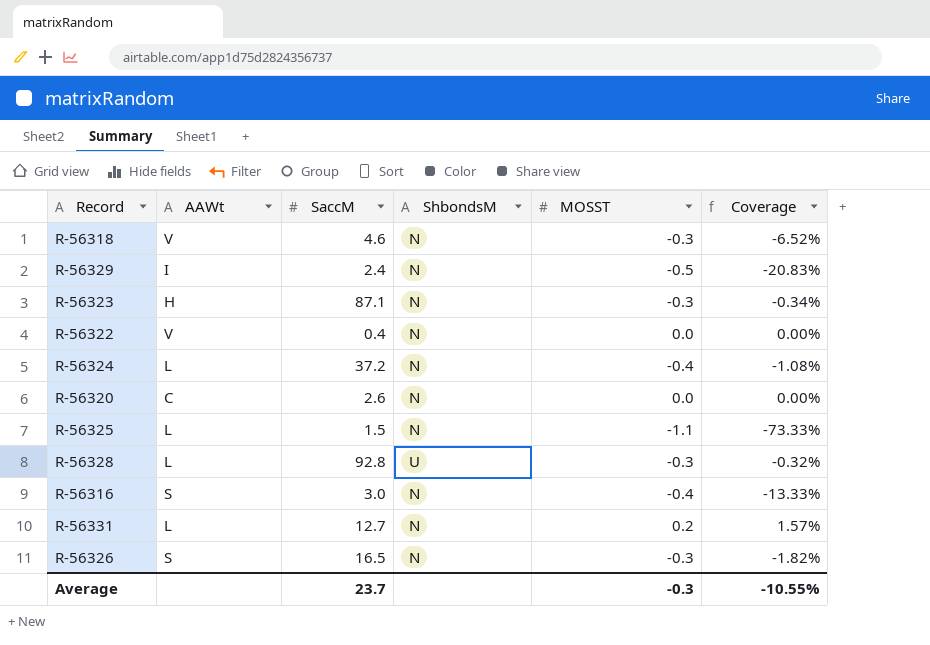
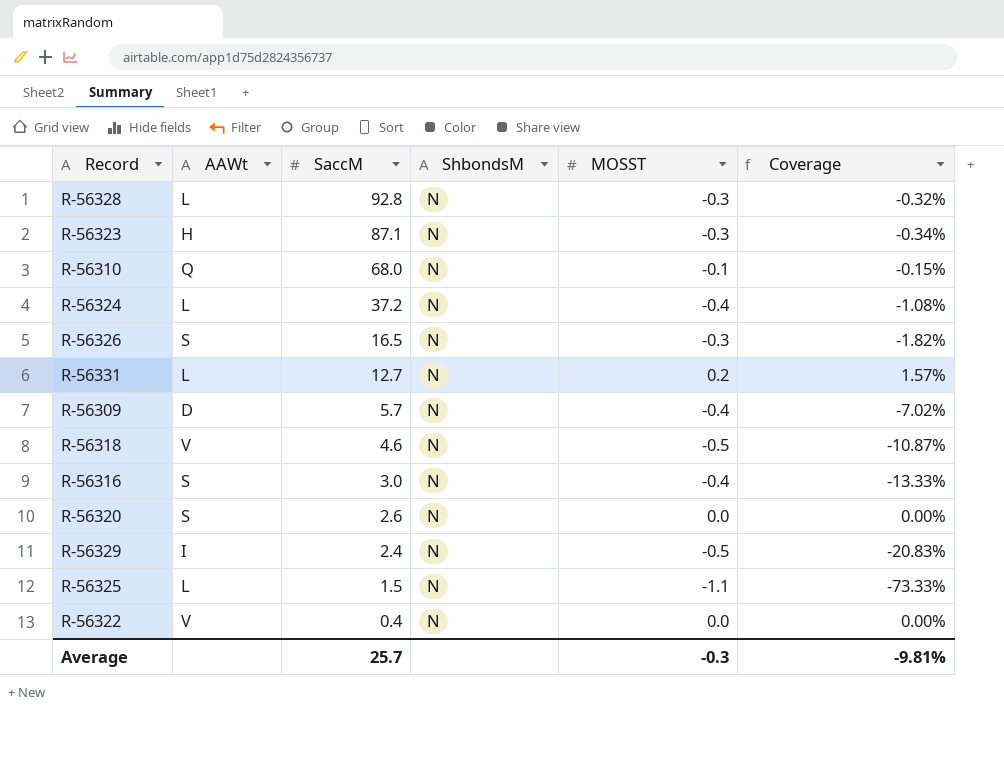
row order: none -> SaccM descending
R-56328 | ShbondsM: U -> N
row R-56310: none -> Q | 68.0 | N | -0.1 | -0.15%
row R-56309: none -> D | 5.7 | N | -0.4 | -7.02%
R-56318 | MOSST: -0.3 -> -0.5
R-56318 | Coverage: -6.52% -> -10.87%
R-56320 | AAWt: C -> S
Average | SaccM: 23.7 -> 25.7
Average | Coverage: -10.55% -> -9.81%

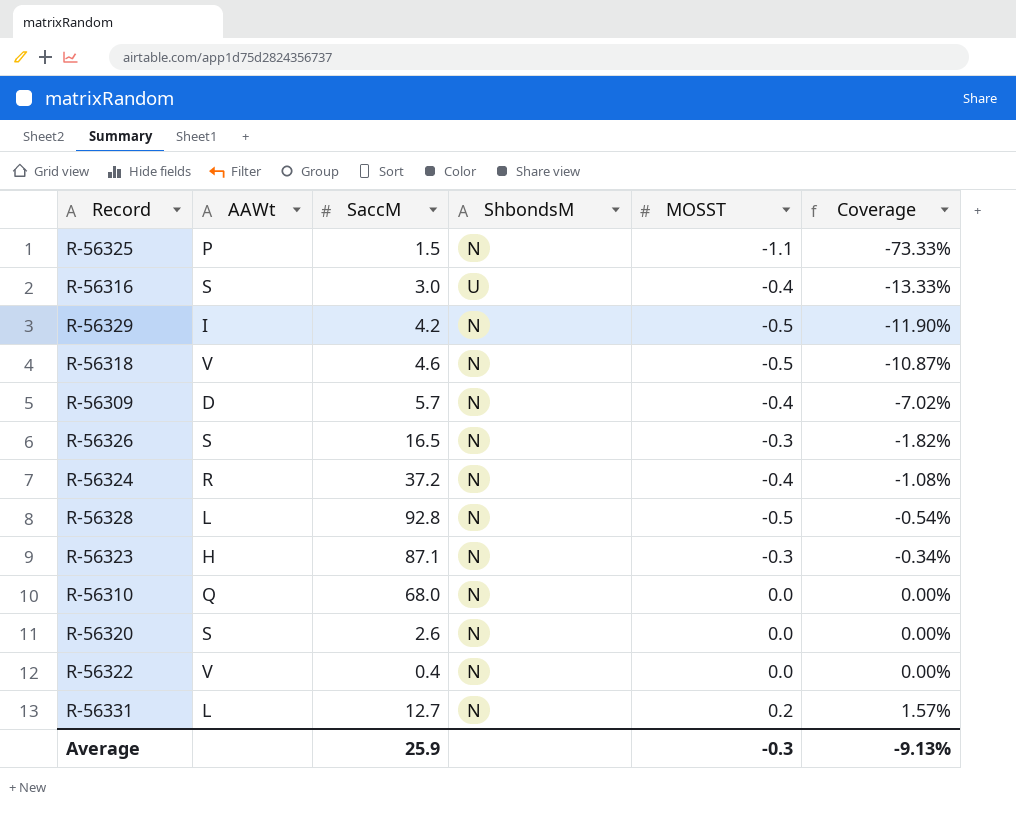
row order: SaccM descending -> Coverage ascending
R-56325 | AAWt: L -> P
R-56316 | ShbondsM: N -> U
R-56329 | SaccM: 2.4 -> 4.2
R-56329 | Coverage: -20.83% -> -11.90%
R-56324 | AAWt: L -> R
R-56328 | MOSST: -0.3 -> -0.5
R-56328 | Coverage: -0.32% -> -0.54%
R-56310 | MOSST: -0.1 -> 0.0
R-56310 | Coverage: -0.15% -> 0.00%
Average | SaccM: 25.7 -> 25.9
Average | Coverage: -9.81% -> -9.13%

